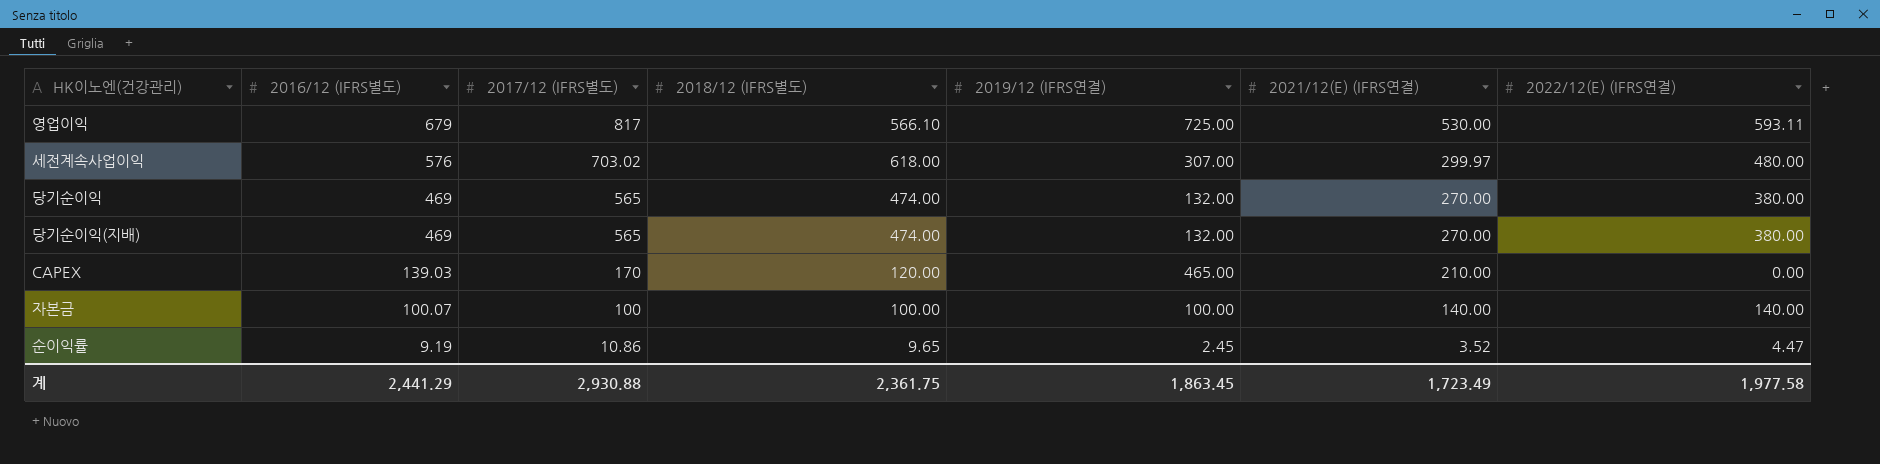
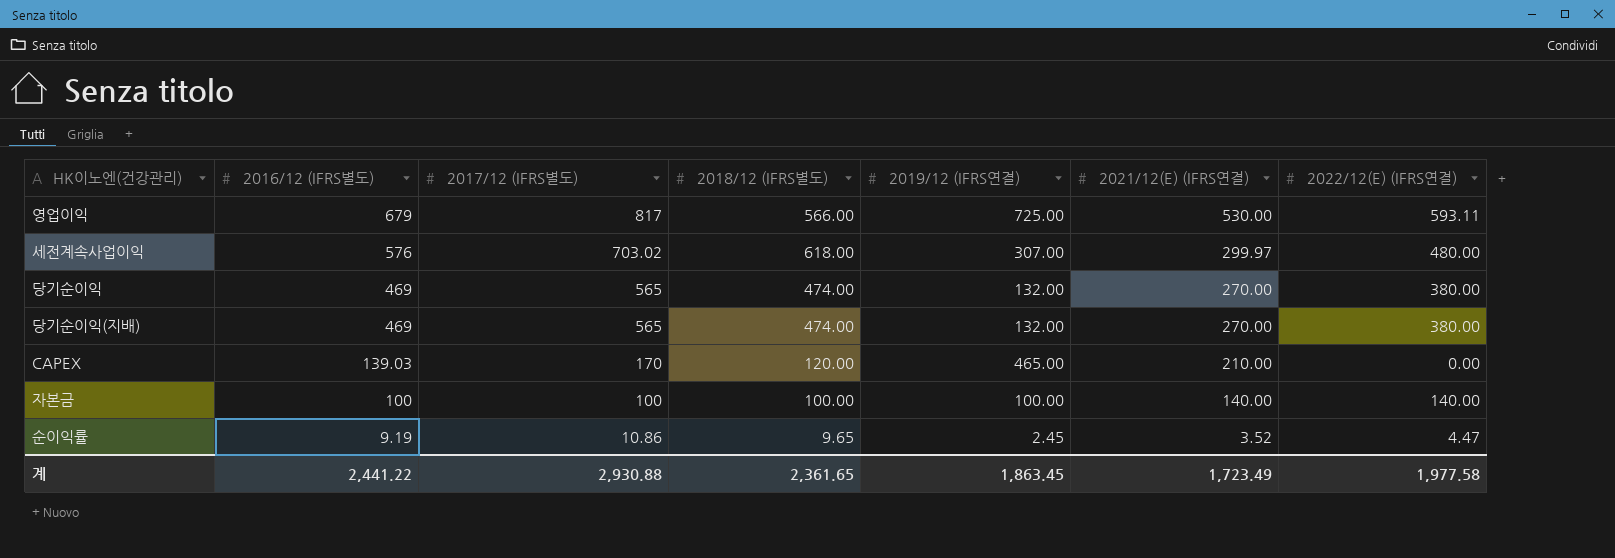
영업이익 | 2018/12 (IFRS별도): 566.10 -> 566.00
자본금 | 2016/12 (IFRS별도): 100.07 -> 100
계 | 2016/12 (IFRS별도): 2,441.29 -> 2,441.22
계 | 2018/12 (IFRS별도): 2,361.75 -> 2,361.65

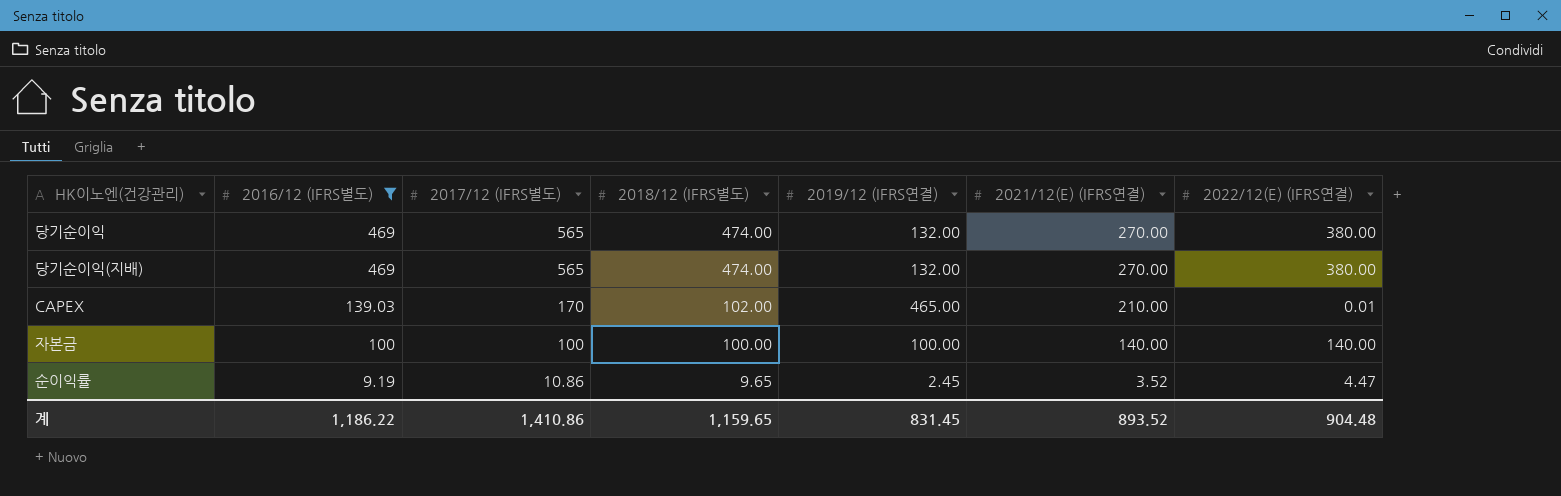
filter: none -> 2016/12 (IFRS별도) <= 469
CAPEX | 2018/12 (IFRS별도): 120.00 -> 102.00
CAPEX | 2022/12(E) (IFRS연결): 0.00 -> 0.01
계 | 2016/12 (IFRS별도): 2,441.22 -> 1,186.22
계 | 2017/12 (IFRS별도): 2,930.88 -> 1,410.86
계 | 2018/12 (IFRS별도): 2,361.65 -> 1,159.65
계 | 2019/12 (IFRS연결): 1,863.45 -> 831.45
계 | 2021/12(E) (IFRS연결): 1,723.49 -> 893.52
계 | 2022/12(E) (IFRS연결): 1,977.58 -> 904.48

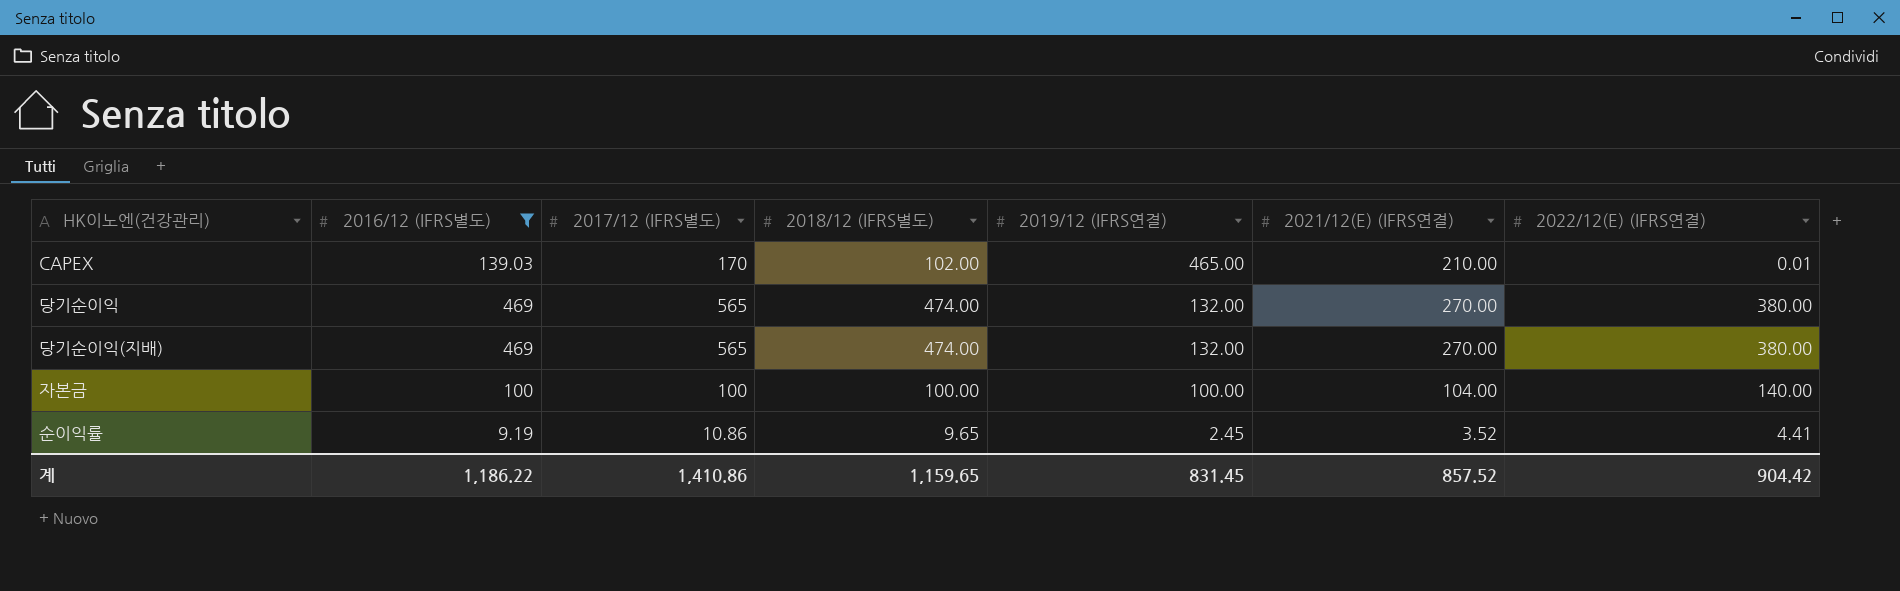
row order: 2016/12 (IFRS별도) descending -> 2019/12 (IFRS연결) descending
자본금 | 2021/12(E) (IFRS연결): 140.00 -> 104.00
순이익률 | 2022/12(E) (IFRS연결): 4.47 -> 4.41
계 | 2021/12(E) (IFRS연결): 893.52 -> 857.52
계 | 2022/12(E) (IFRS연결): 904.48 -> 904.42

